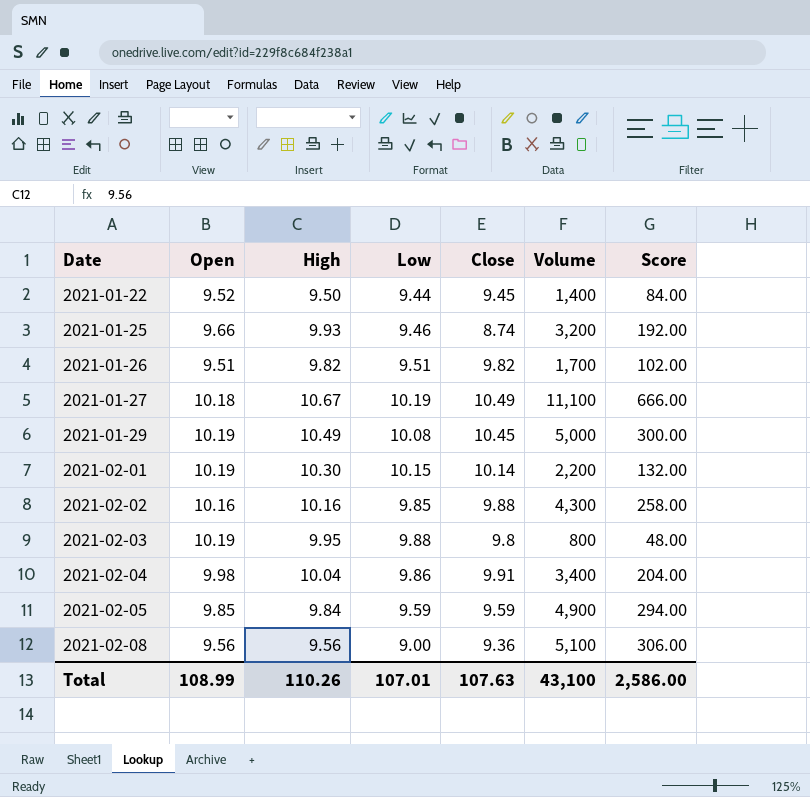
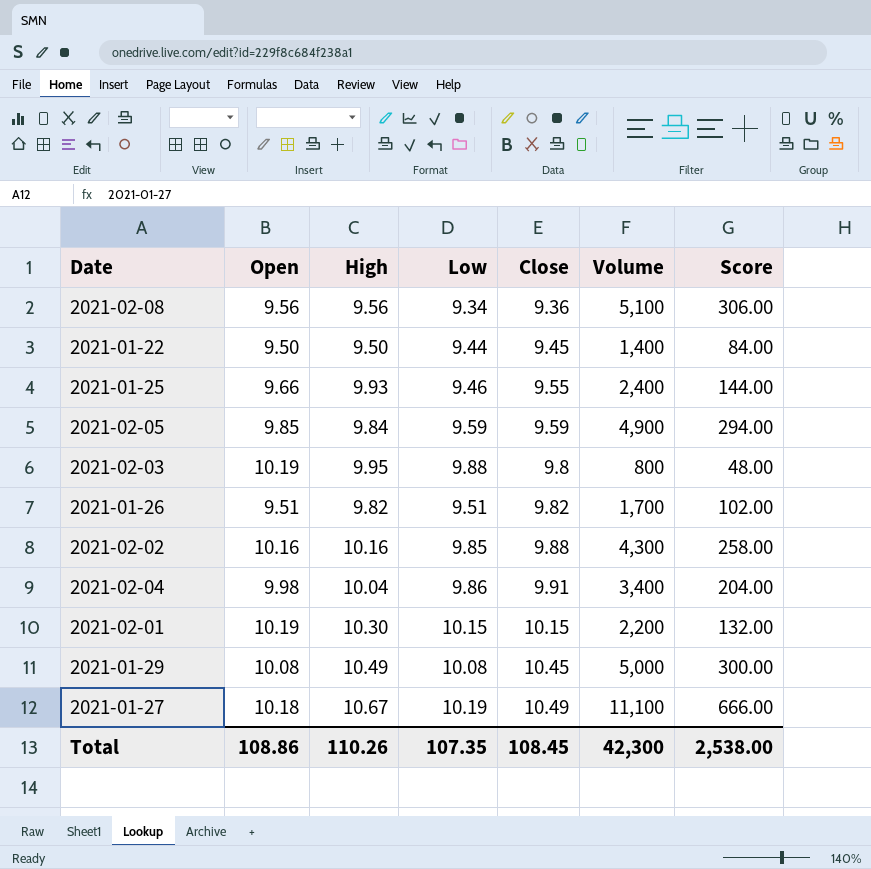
row order: Date ascending -> Close ascending
2021-02-08 | Low: 9.00 -> 9.34
2021-01-22 | Open: 9.52 -> 9.50
2021-01-25 | Close: 8.74 -> 9.55
2021-01-25 | Volume: 3,200 -> 2,400
2021-01-25 | Score: 192.00 -> 144.00
2021-02-01 | Close: 10.14 -> 10.15
2021-01-29 | Open: 10.19 -> 10.08
Total | Open: 108.99 -> 108.86
Total | Low: 107.01 -> 107.35
Total | Close: 107.63 -> 108.45
Total | Volume: 43,100 -> 42,300
Total | Score: 2,586.00 -> 2,538.00

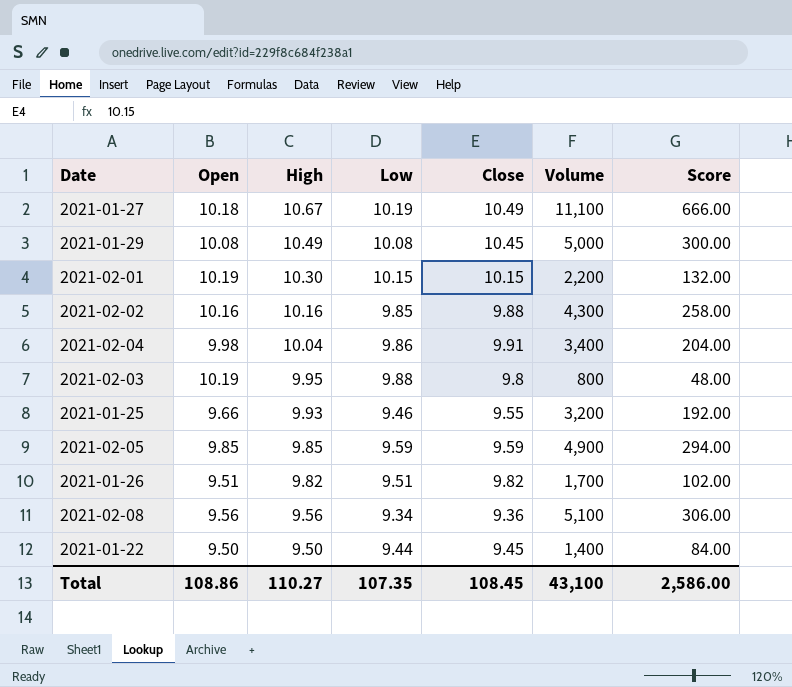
row order: Close ascending -> High descending
2021-01-25 | Volume: 2,400 -> 3,200
2021-01-25 | Score: 144.00 -> 192.00
2021-02-05 | High: 9.84 -> 9.85
Total | High: 110.26 -> 110.27
Total | Volume: 42,300 -> 43,100
Total | Score: 2,538.00 -> 2,586.00

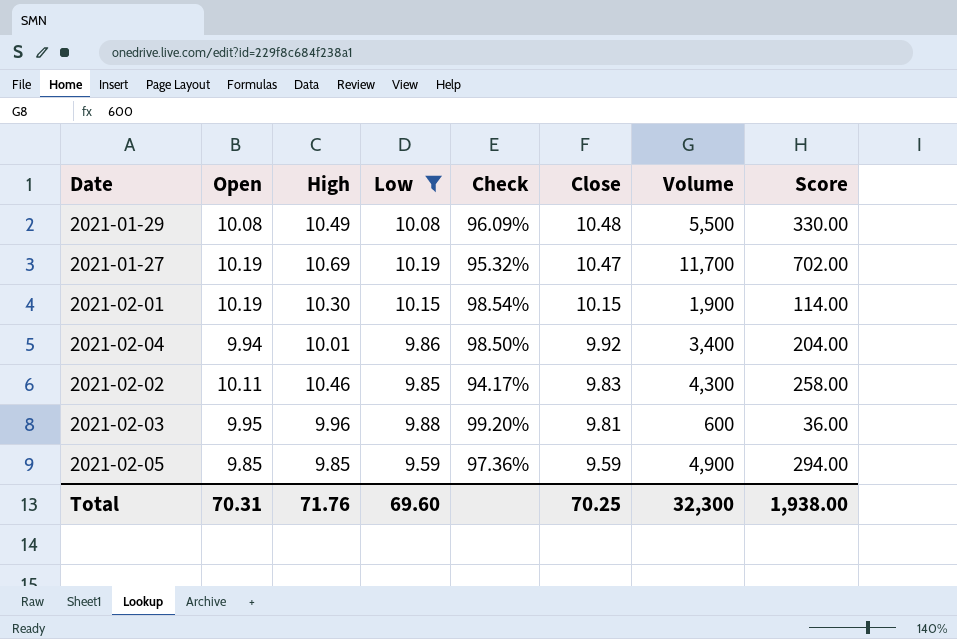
filter: none -> Low >= 9.59
row order: High descending -> Close descending
column Check | formula: none -> [Low] / [High]
2021-01-29 | Close: 10.45 -> 10.48
2021-01-29 | Volume: 5,000 -> 5,500
2021-01-29 | Score: 300.00 -> 330.00
2021-01-27 | Open: 10.18 -> 10.19
2021-01-27 | High: 10.67 -> 10.69
2021-01-27 | Close: 10.49 -> 10.47
2021-01-27 | Volume: 11,100 -> 11,700
2021-01-27 | Score: 666.00 -> 702.00
2021-02-01 | Volume: 2,200 -> 1,900
2021-02-01 | Score: 132.00 -> 114.00
2021-02-04 | Open: 9.98 -> 9.94
2021-02-04 | High: 10.04 -> 10.01
2021-02-04 | Close: 9.91 -> 9.92
2021-02-02 | Open: 10.16 -> 10.11
2021-02-02 | High: 10.16 -> 10.46
2021-02-02 | Close: 9.88 -> 9.83
2021-02-03 | Open: 10.19 -> 9.95
2021-02-03 | High: 9.95 -> 9.96
2021-02-03 | Close: 9.8 -> 9.81
2021-02-03 | Volume: 800 -> 600
2021-02-03 | Score: 48.00 -> 36.00
Total | Open: 108.86 -> 70.31
Total | High: 110.27 -> 71.76
Total | Low: 107.35 -> 69.60
Total | Close: 108.45 -> 70.25
Total | Volume: 43,100 -> 32,300
Total | Score: 2,586.00 -> 1,938.00

